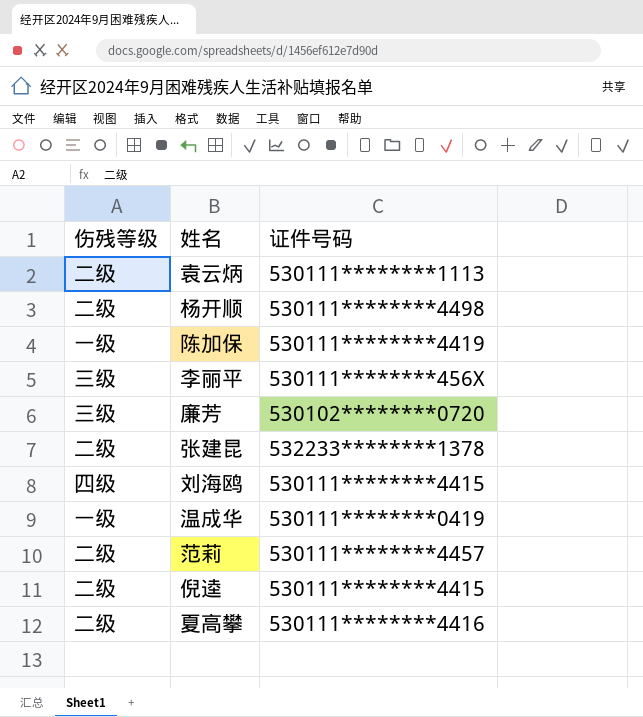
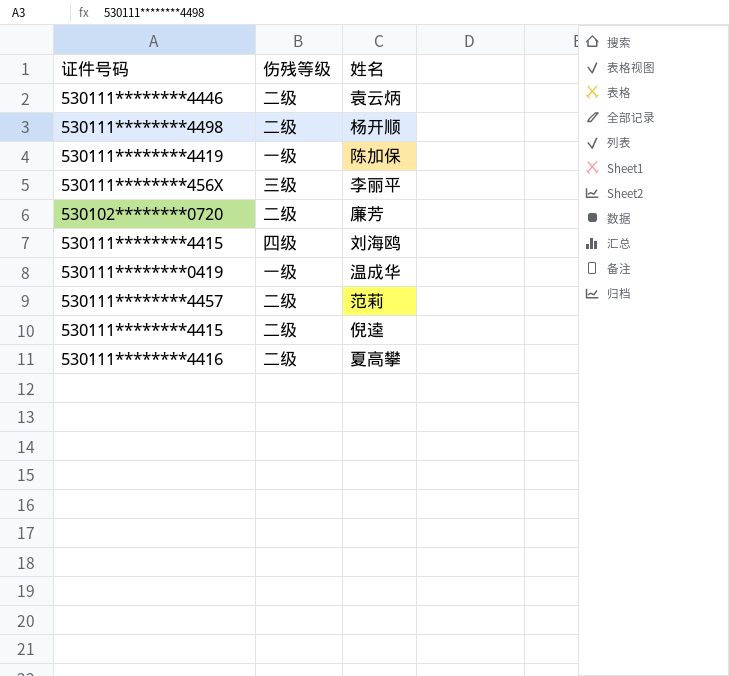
column 证件号码 | position: 3 -> 1
row 张建昆: 二级 | 532233********1378 -> none
袁云炳 | 证件号码: 530111********1113 -> 530111********4446
廉芳 | 伤残等级: 三级 -> 二级

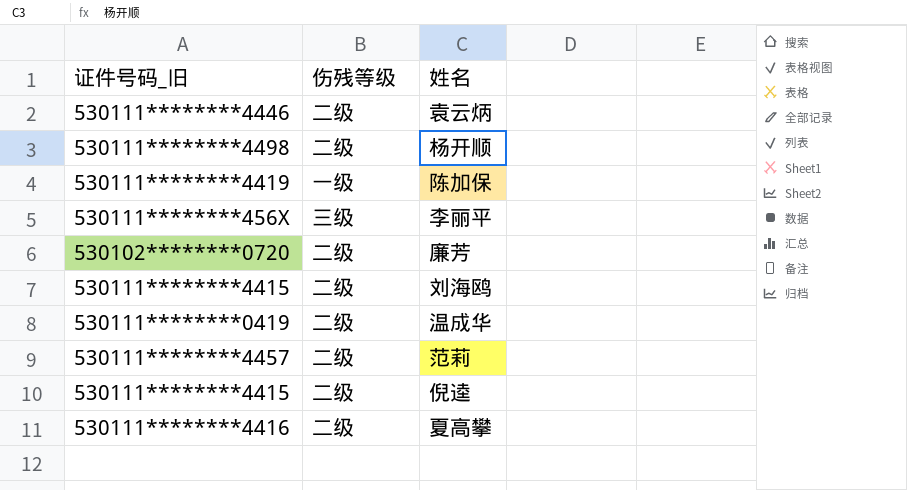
column name: 证件号码 -> 证件号码_旧
刘海鸥 | 伤残等级: 四级 -> 二级
温成华 | 伤残等级: 一级 -> 二级

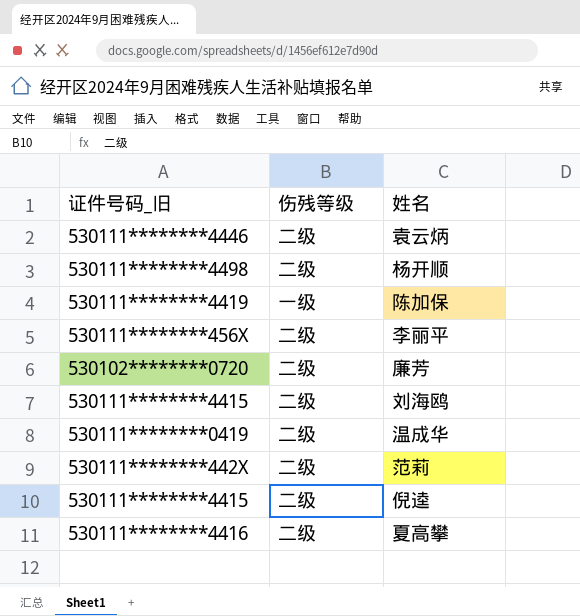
李丽平 | 伤残等级: 三级 -> 二级
范莉 | 证件号码_旧: 530111********4457 -> 530111********442X

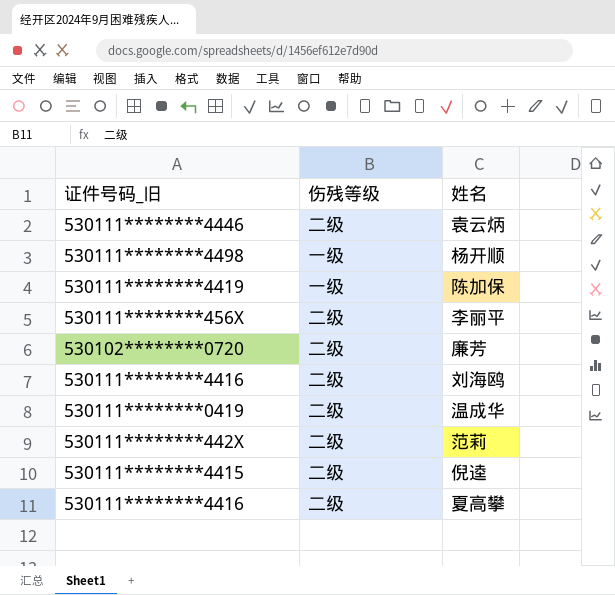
杨开顺 | 伤残等级: 二级 -> 一级
刘海鸥 | 证件号码_旧: 530111********4415 -> 530111********4416

